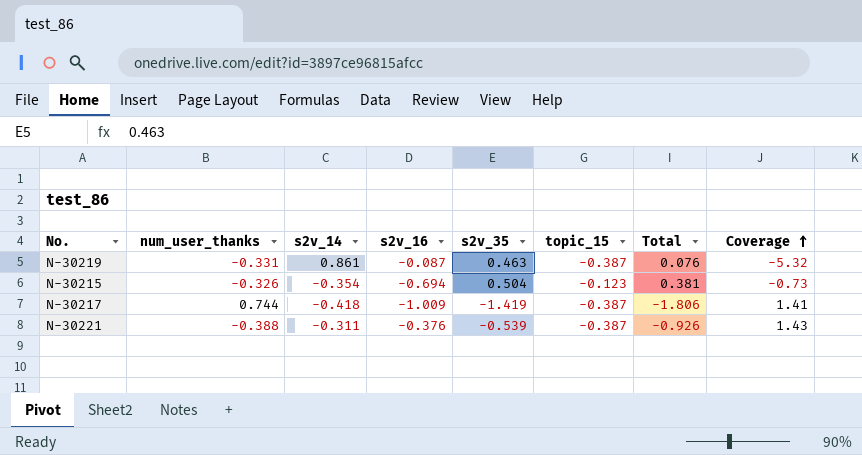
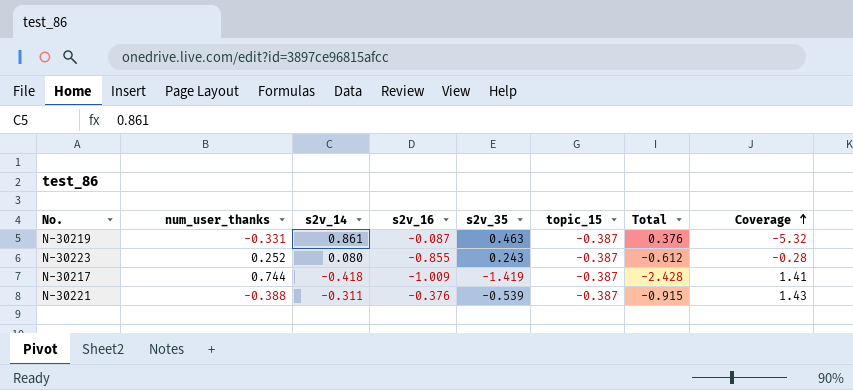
column Total | formula: [s2v_35] + [topic_15] -> [s2v_16] + [s2v_35]
row N-30215: -0.326 | -0.354 | -0.694 | 0.504 | -0.123 | 0.381 | -0.73 -> none
row N-30223: none -> 0.252 | 0.080 | -0.855 | 0.243 | -0.387 | -0.612 | -0.28

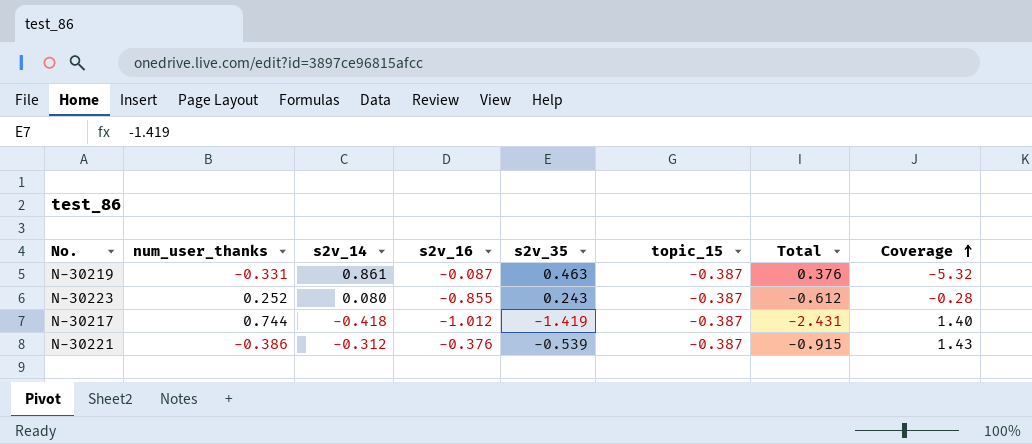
N-30217 | s2v_16: -1.009 -> -1.012
N-30217 | Total: -2.428 -> -2.431
N-30217 | Coverage: 1.41 -> 1.40
N-30221 | num_user_thanks: -0.388 -> -0.386
N-30221 | s2v_14: -0.311 -> -0.312

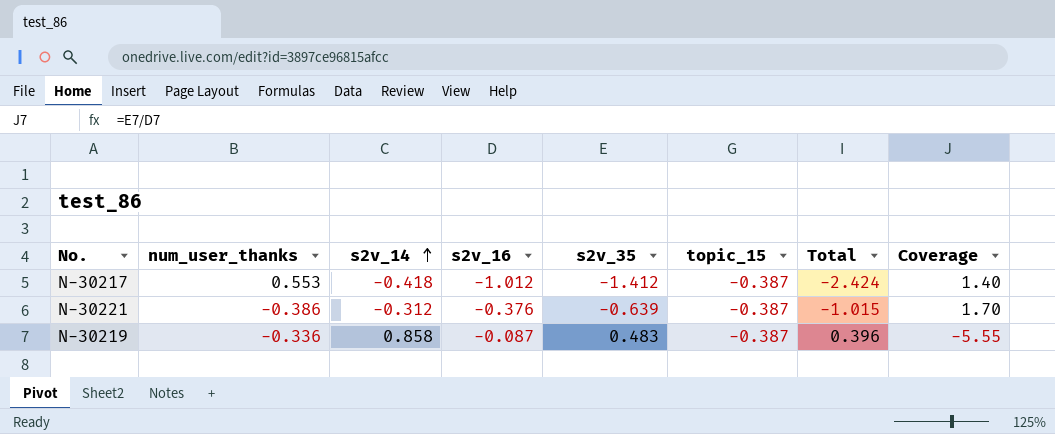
row order: Coverage ascending -> s2v_14 ascending
row N-30223: 0.252 | 0.080 | -0.855 | 0.243 | -0.387 | -0.612 | -0.28 -> none
N-30217 | num_user_thanks: 0.744 -> 0.553
N-30217 | s2v_35: -1.419 -> -1.412
N-30217 | Total: -2.431 -> -2.424
N-30221 | s2v_35: -0.539 -> -0.639
N-30221 | Total: -0.915 -> -1.015
N-30221 | Coverage: 1.43 -> 1.70
N-30219 | num_user_thanks: -0.331 -> -0.336
N-30219 | s2v_14: 0.861 -> 0.858
N-30219 | s2v_35: 0.463 -> 0.483
N-30219 | Total: 0.376 -> 0.396
N-30219 | Coverage: -5.32 -> -5.55

